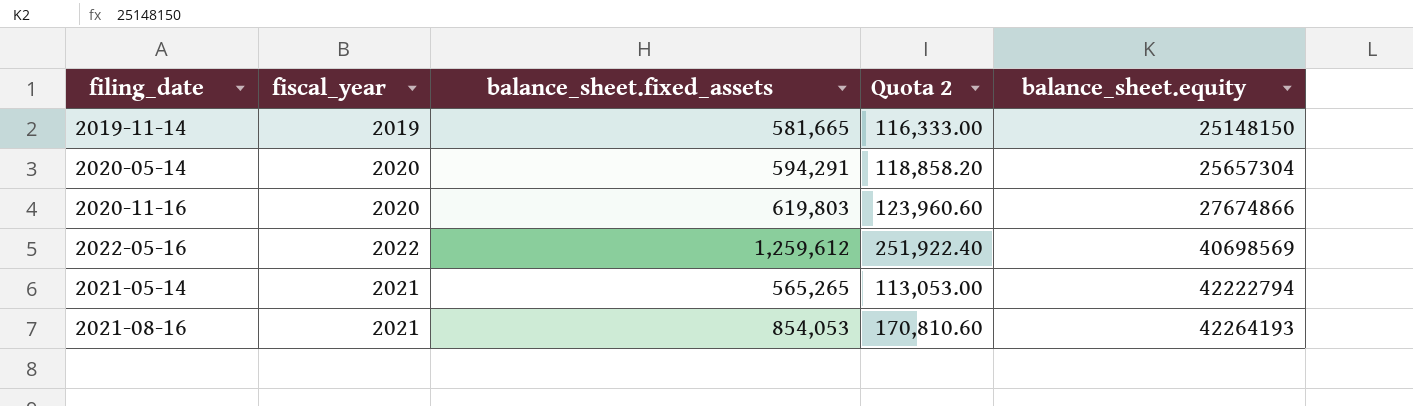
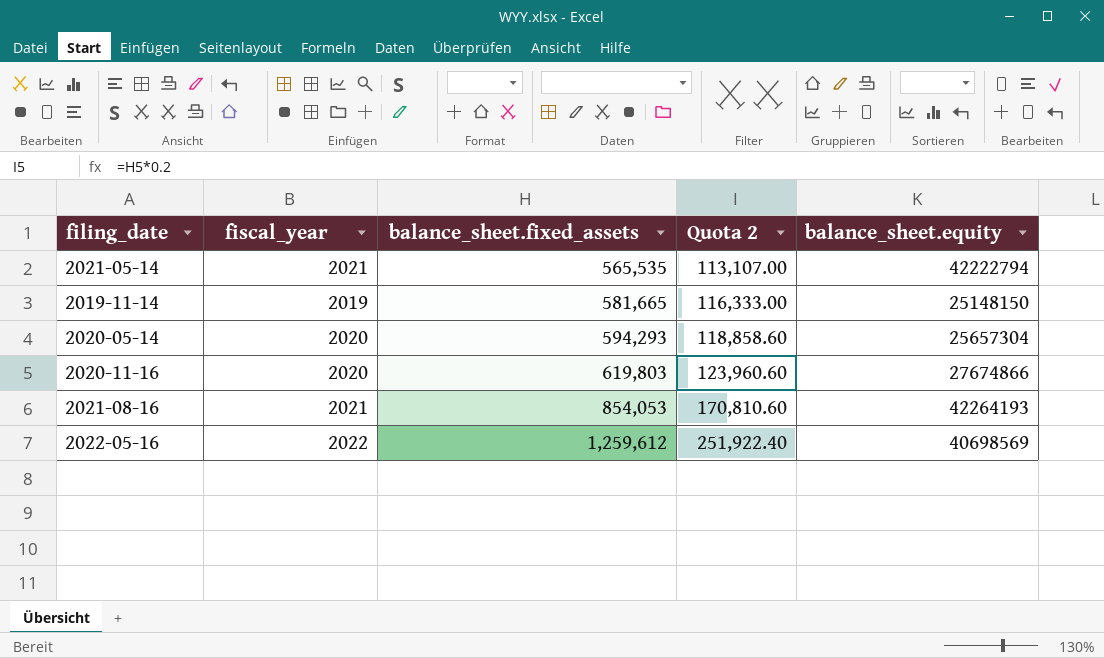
row order: balance_sheet.equity ascending -> balance_sheet.fixed_assets ascending
2021-05-14 | balance_sheet.fixed_assets: 565,265 -> 565,535
2021-05-14 | Quota 2: 113,053.00 -> 113,107.00
2020-05-14 | balance_sheet.fixed_assets: 594,291 -> 594,293
2020-05-14 | Quota 2: 118,858.20 -> 118,858.60

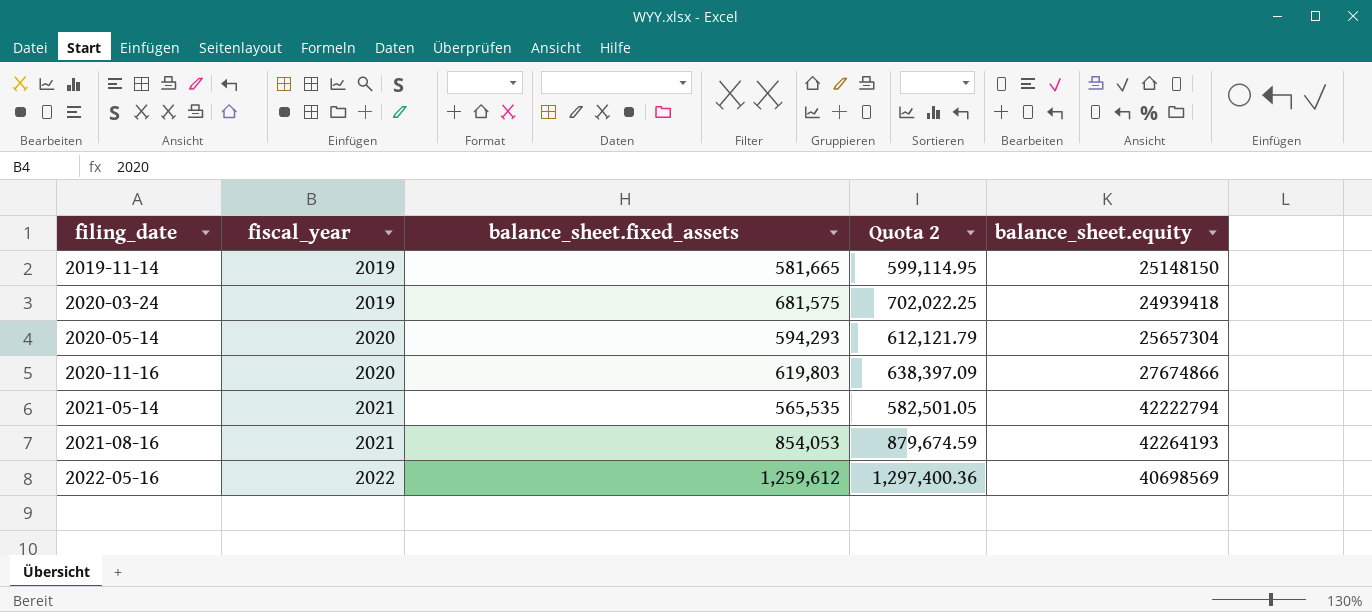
row order: balance_sheet.fixed_assets ascending -> filing_date ascending
column Quota 2 | formula: [balance_sheet.fixed_assets] * 0.2 -> [balance_sheet.fixed_assets] * 1.03
row 2020-03-24: none -> 2019 | 681,575 | 702,022.25 | 24939418

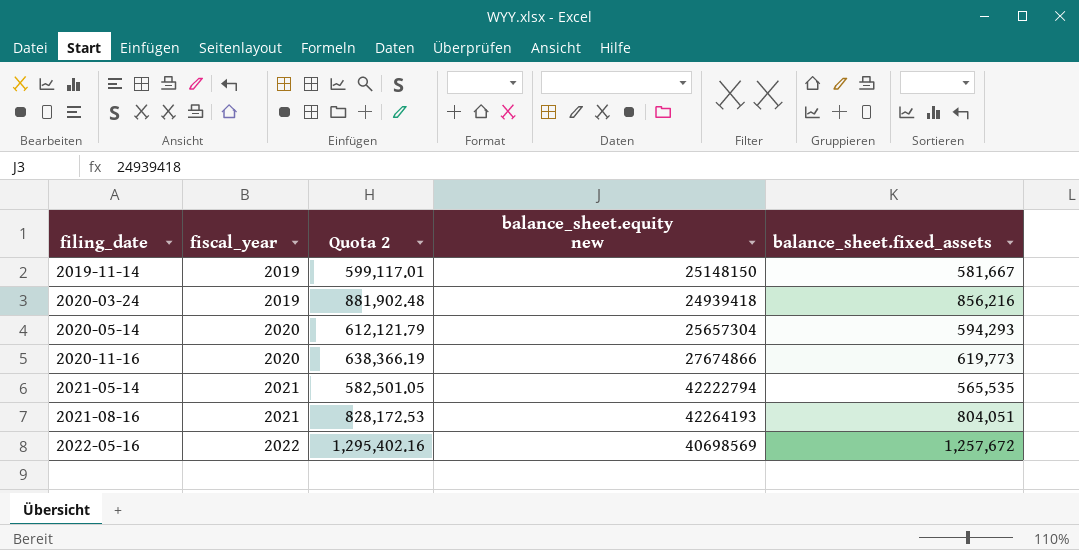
column name: balance_sheet.equity -> balance_sheet.equity new
column balance_sheet.fixed_assets | position: 3 -> 5
2019-11-14 | Quota 2: 599,114.95 -> 599,117.01
2019-11-14 | balance_sheet.fixed_assets: 581,665 -> 581,667
2020-03-24 | Quota 2: 702,022.25 -> 881,902.48
2020-03-24 | balance_sheet.fixed_assets: 681,575 -> 856,216
2020-11-16 | Quota 2: 638,397.09 -> 638,366.19
2020-11-16 | balance_sheet.fixed_assets: 619,803 -> 619,773
2021-08-16 | Quota 2: 879,674.59 -> 828,172.53
2021-08-16 | balance_sheet.fixed_assets: 854,053 -> 804,051
2022-05-16 | Quota 2: 1,297,400.36 -> 1,295,402.16
2022-05-16 | balance_sheet.fixed_assets: 1,259,612 -> 1,257,672

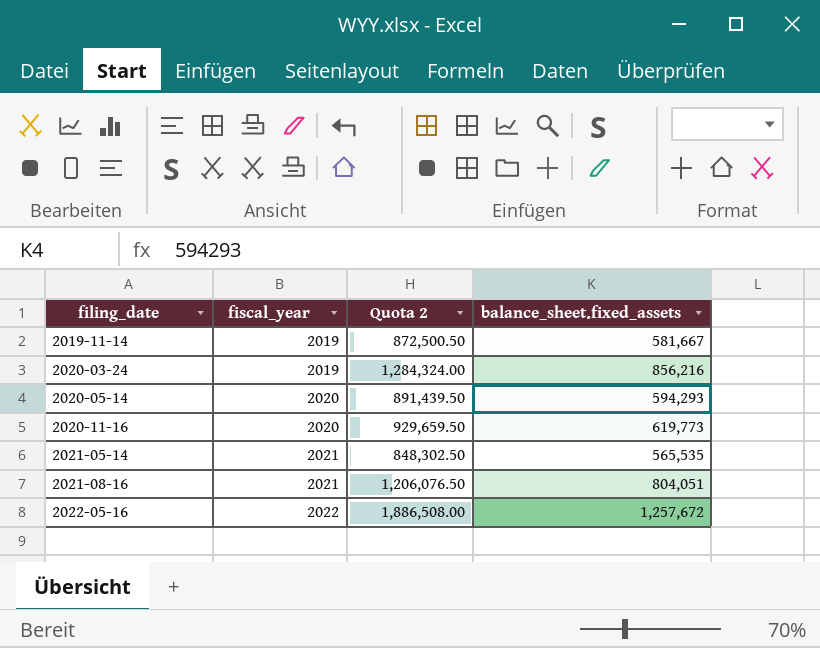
column balance_sheet.equity new | position: 4 -> none
column Quota 2 | formula: [balance_sheet.fixed_assets] * 1.03 -> [balance_sheet.fixed_assets] * 1.5

